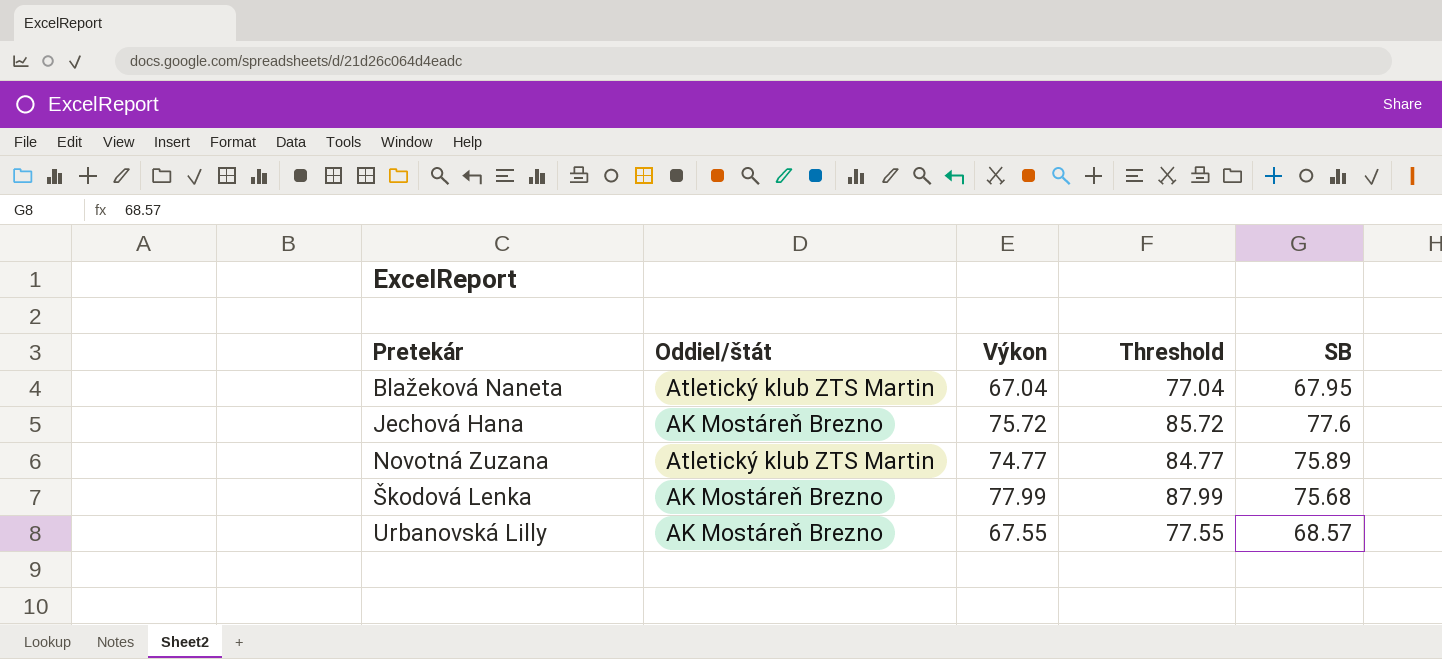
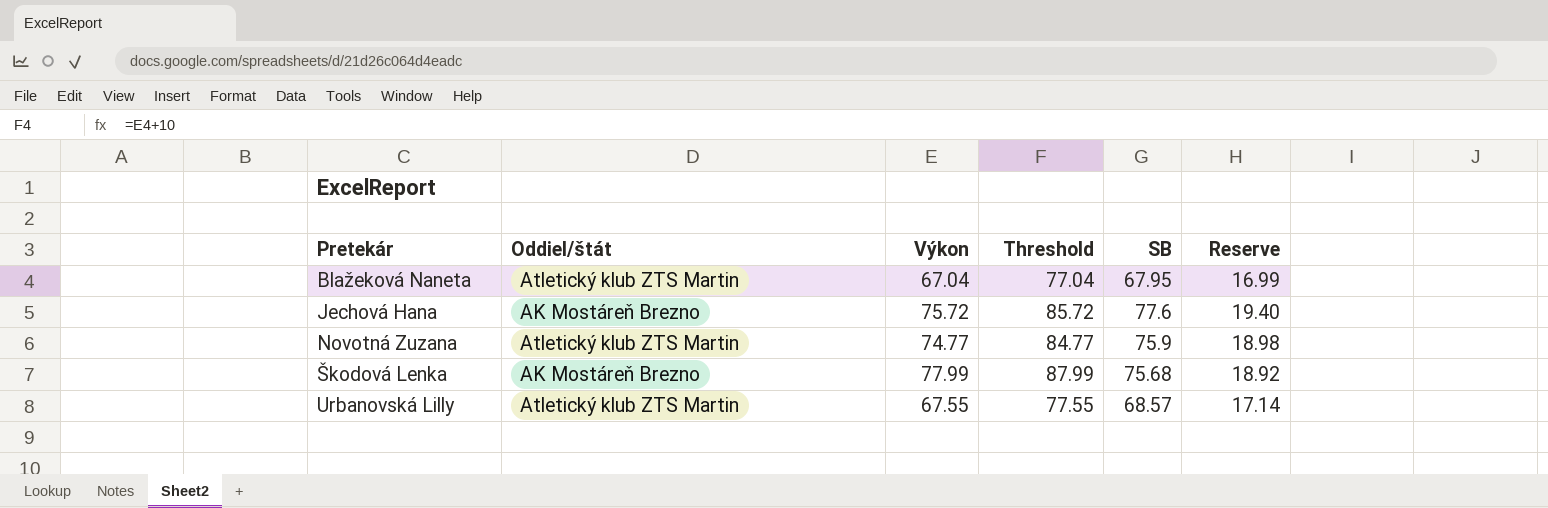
column Reserve | formula: none -> [SB] * 0.25
Novotná Zuzana | SB: 75.89 -> 75.9
Urbanovská Lilly | Oddiel/štát: AK Mostáreň Brezno -> Atletický klub ZTS Martin

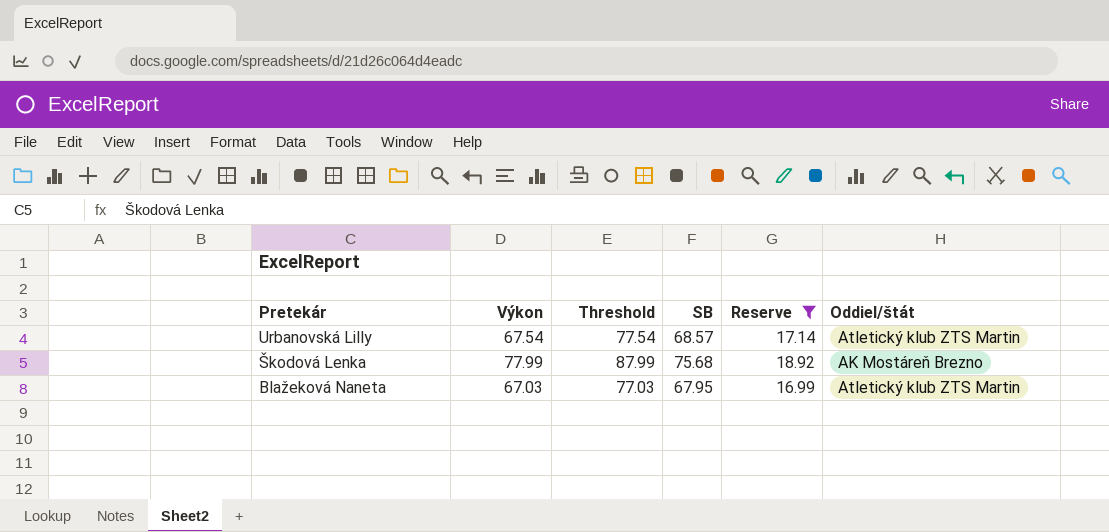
filter: none -> Reserve <= 18.92
row order: Pretekár ascending -> Pretekár descending
column Oddiel/štát | position: 2 -> 6
Urbanovská Lilly | Výkon: 67.55 -> 67.54
Urbanovská Lilly | Threshold: 77.55 -> 77.54
Blažeková Naneta | Výkon: 67.04 -> 67.03
Blažeková Naneta | Threshold: 77.04 -> 77.03

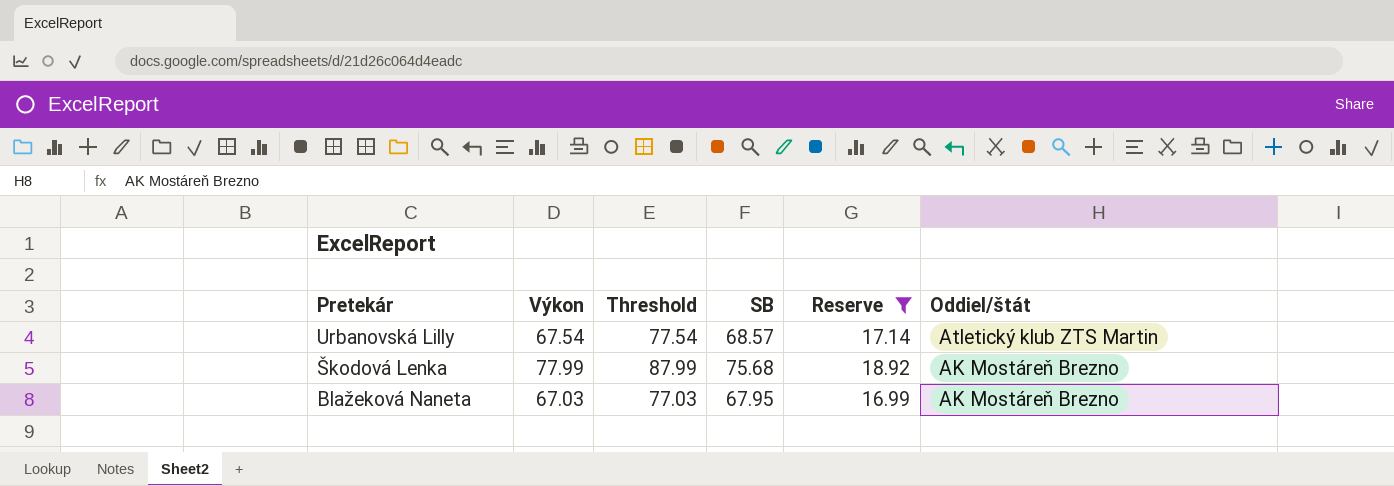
Blažeková Naneta | Oddiel/štát: Atletický klub ZTS Martin -> AK Mostáreň Brezno

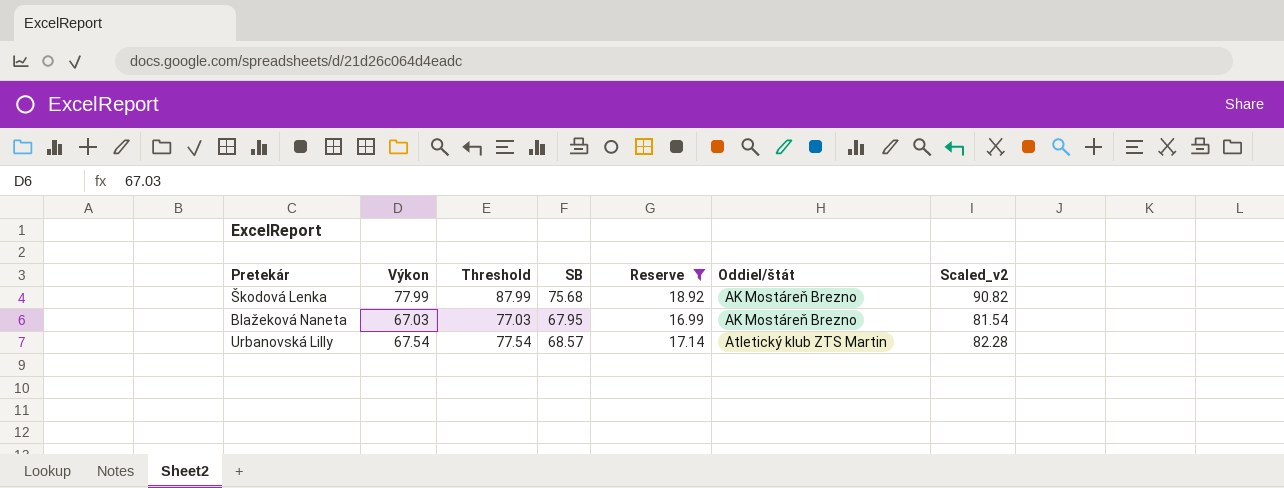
row order: Pretekár descending -> Oddiel/štát ascending
column Scaled_v2 | formula: none -> [SB] * 1.2

